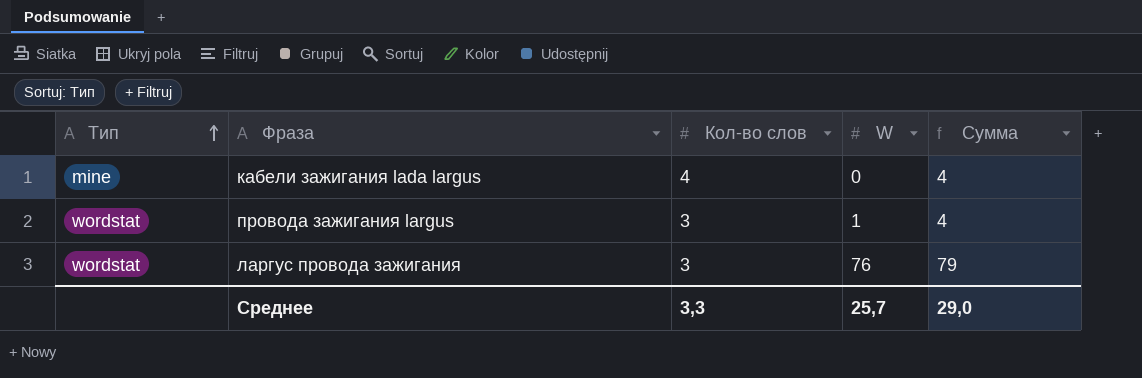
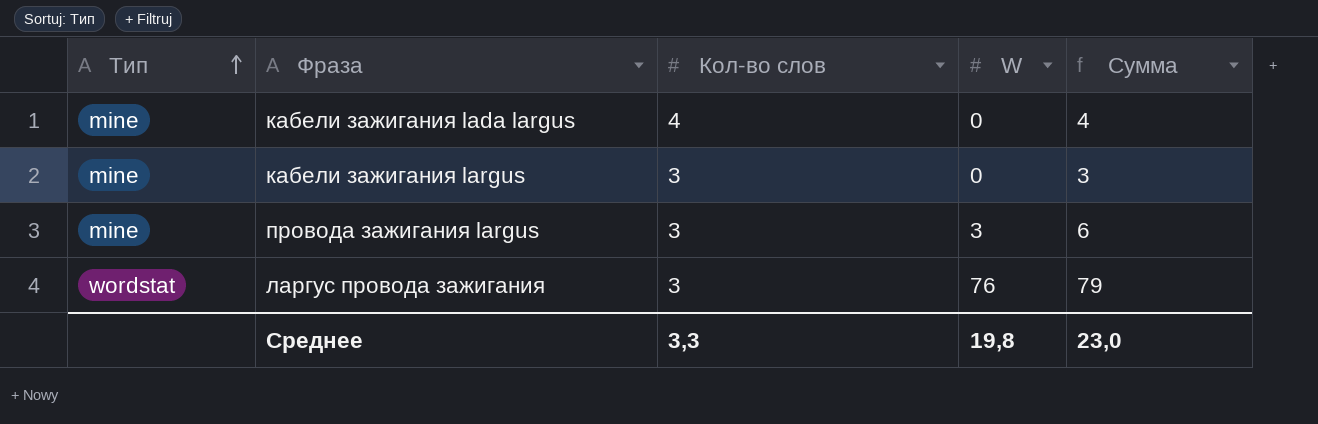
row кабели зажигания largus: none -> mine | 3 | 0 | 3
провода зажигания largus | Тип: wordstat -> mine
провода зажигания largus | W: 1 -> 3
провода зажигания largus | Сумма: 4 -> 6
Среднее | W: 25,7 -> 19,8
Среднее | Сумма: 29,0 -> 23,0

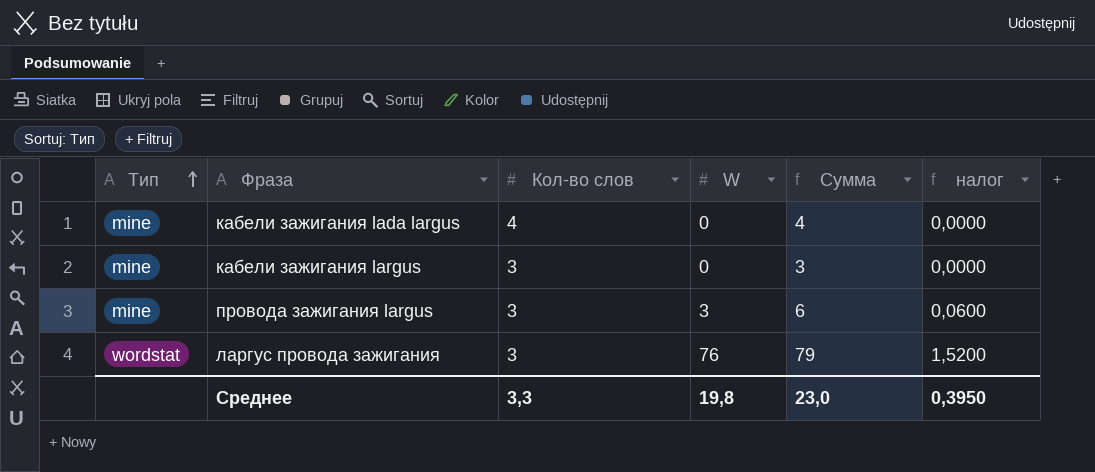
column налог | formula: none -> [W] * 0,02

